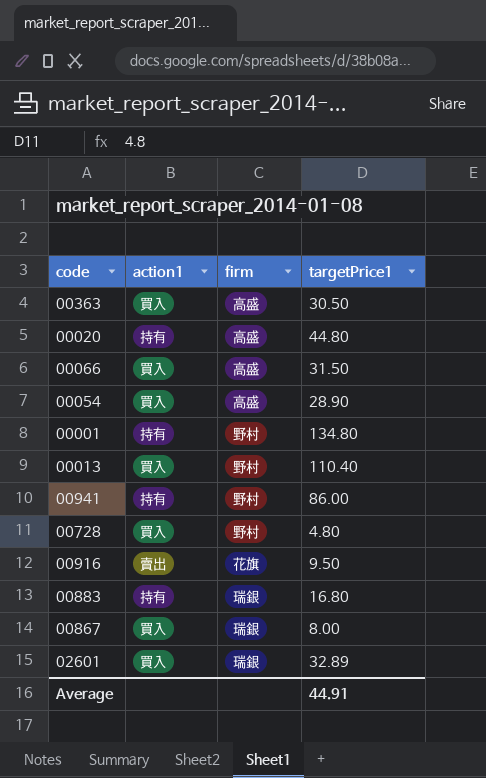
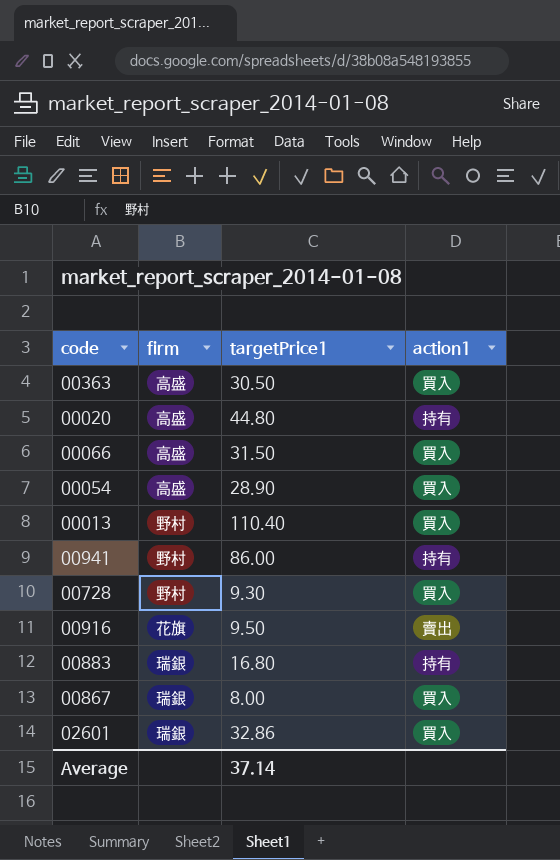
column action1 | position: 2 -> 4
row 00001: 持有 | 野村 | 134.80 -> none
00728 | targetPrice1: 4.80 -> 9.30
02601 | targetPrice1: 32.89 -> 32.86
Average | targetPrice1: 44.91 -> 37.14

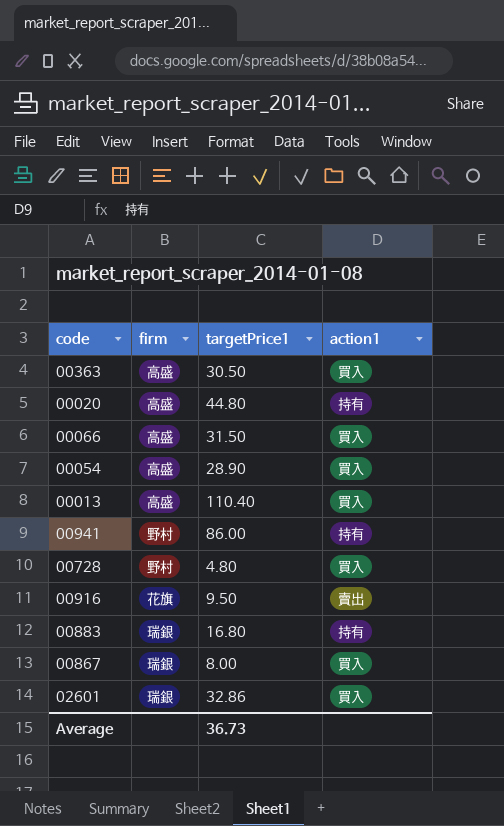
00013 | firm: 野村 -> 高盛
00728 | targetPrice1: 9.30 -> 4.80
Average | targetPrice1: 37.14 -> 36.73

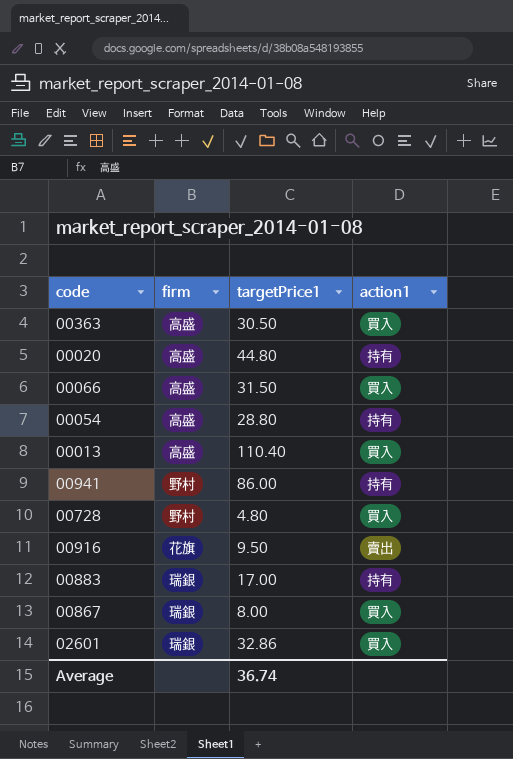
00054 | targetPrice1: 28.90 -> 28.80
00054 | action1: 買入 -> 持有
00883 | targetPrice1: 16.80 -> 17.00
Average | targetPrice1: 36.73 -> 36.74

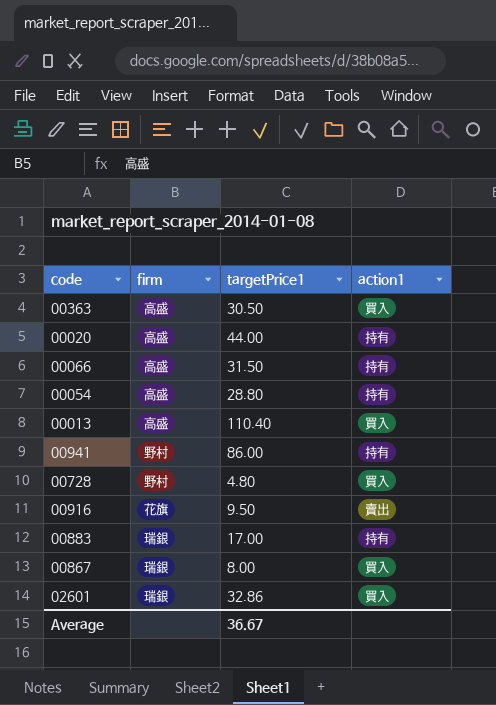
00020 | targetPrice1: 44.80 -> 44.00
00066 | action1: 買入 -> 持有
Average | targetPrice1: 36.74 -> 36.67

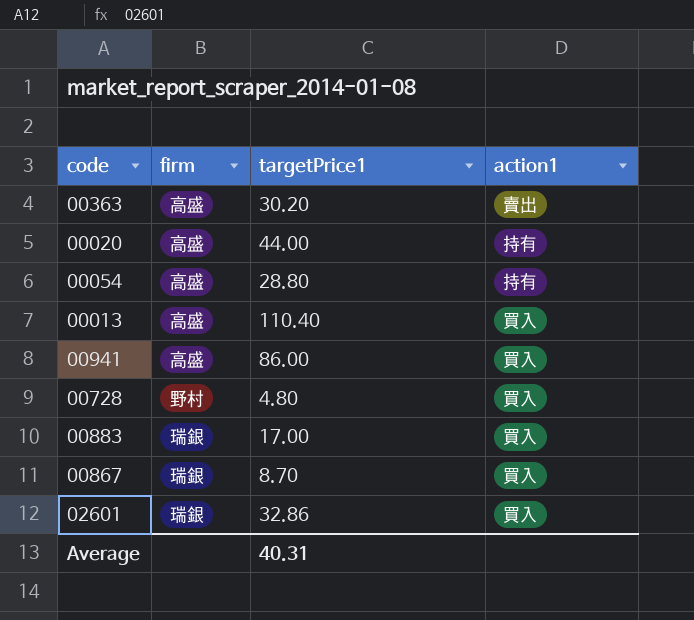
row 00066: 高盛 | 31.50 | 持有 -> none
row 00916: 花旗 | 9.50 | 賣出 -> none
00363 | targetPrice1: 30.50 -> 30.20
00363 | action1: 買入 -> 賣出
00941 | firm: 野村 -> 高盛
00941 | action1: 持有 -> 買入
00883 | action1: 持有 -> 買入
00867 | targetPrice1: 8.00 -> 8.70
Average | targetPrice1: 36.67 -> 40.31

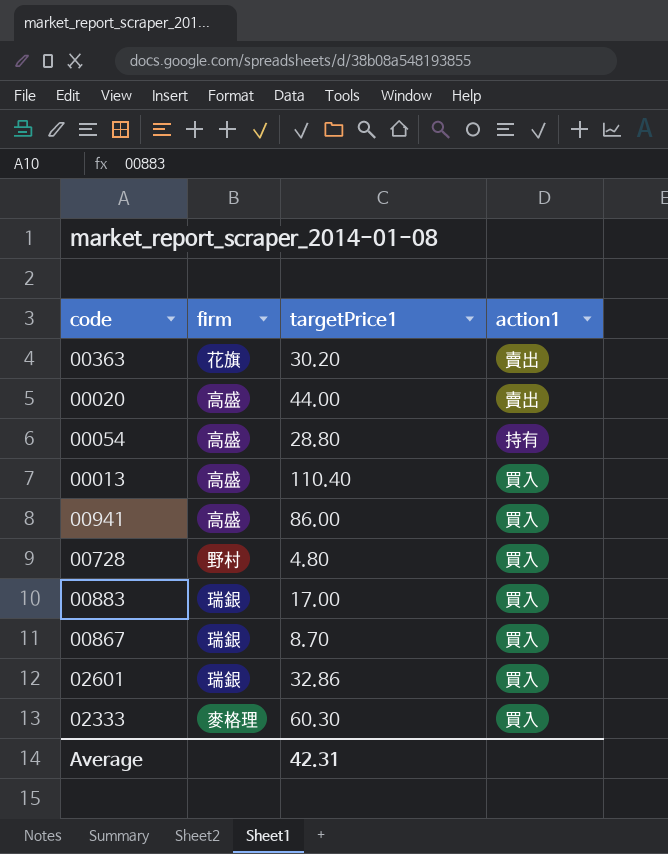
00363 | firm: 高盛 -> 花旗
00020 | action1: 持有 -> 賣出
row 02333: none -> 麥格理 | 60.30 | 買入
Average | targetPrice1: 40.31 -> 42.31

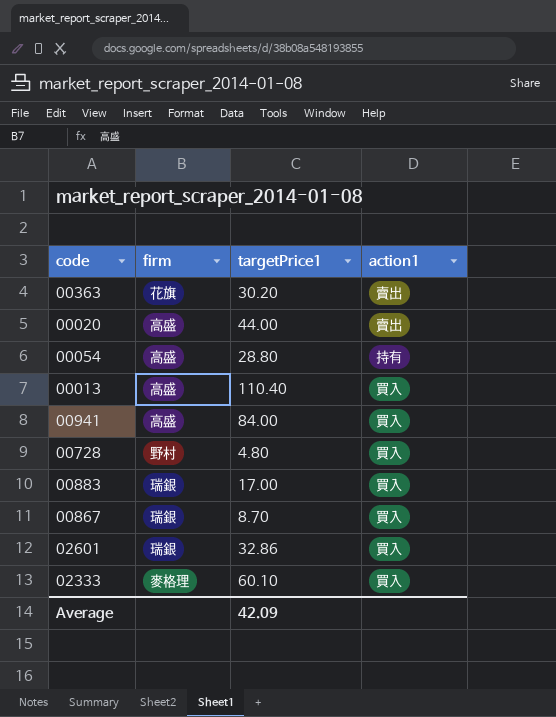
00941 | targetPrice1: 86.00 -> 84.00
02333 | targetPrice1: 60.30 -> 60.10
Average | targetPrice1: 42.31 -> 42.09

